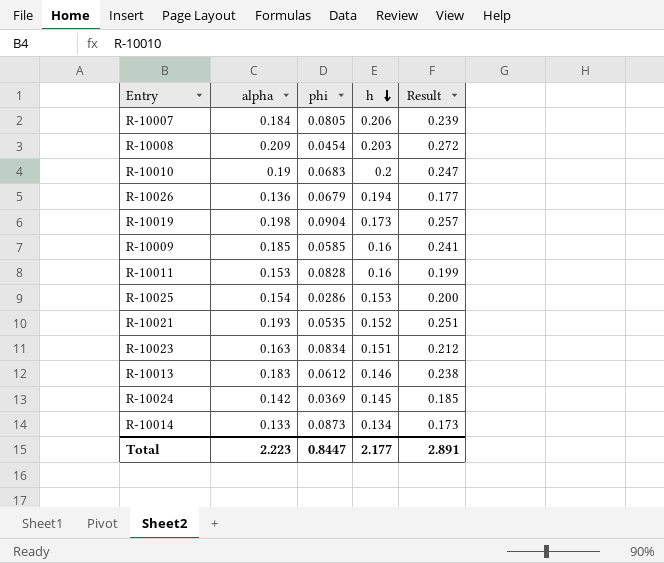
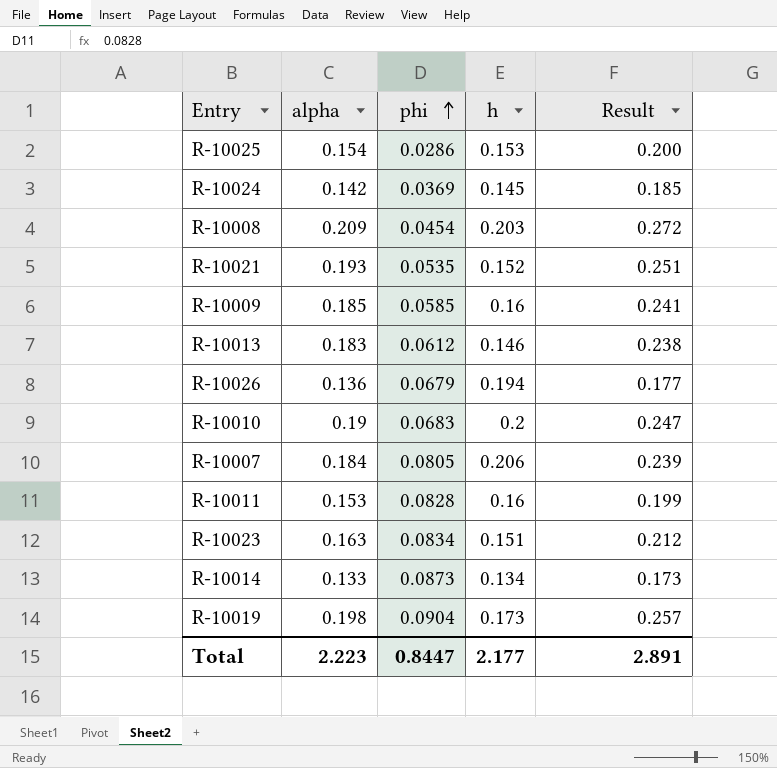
row order: h descending -> phi ascending

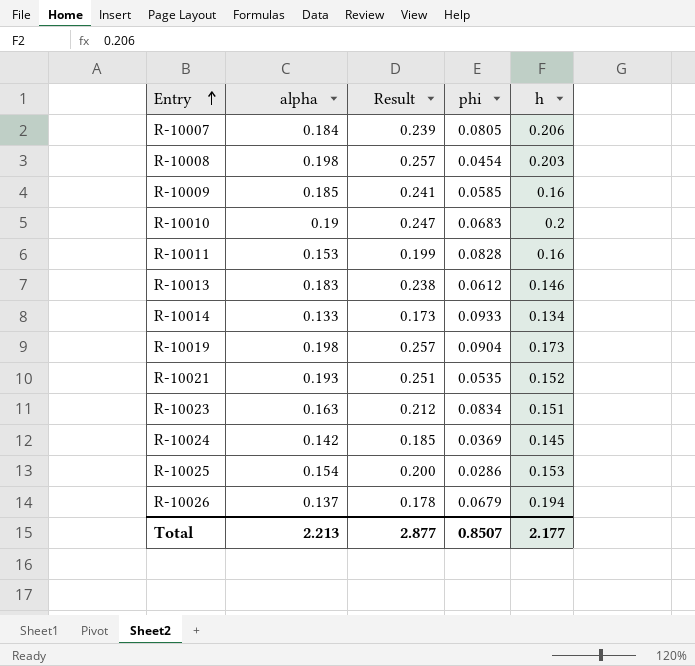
row order: phi ascending -> Entry ascending
column Result | position: 5 -> 3
R-10008 | alpha: 0.209 -> 0.198
R-10008 | Result: 0.272 -> 0.257
R-10014 | phi: 0.0873 -> 0.0933
R-10026 | alpha: 0.136 -> 0.137
R-10026 | Result: 0.177 -> 0.178
Total | alpha: 2.223 -> 2.213
Total | Result: 2.891 -> 2.877
Total | phi: 0.8447 -> 0.8507

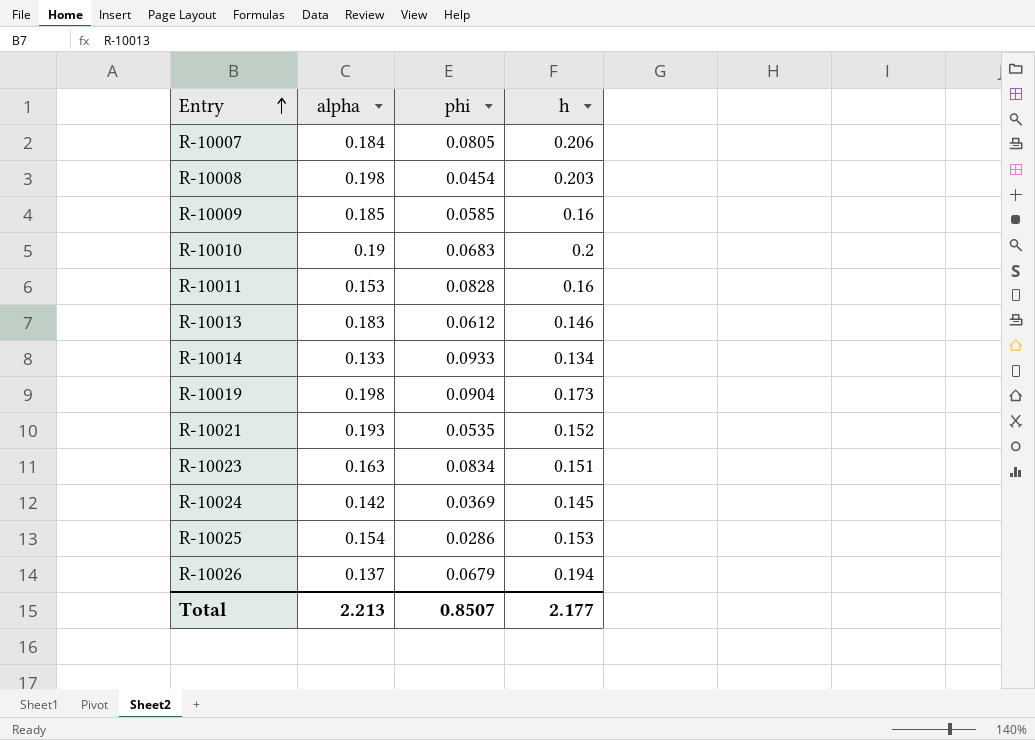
column Result | formula: [alpha] * 1.3 -> none

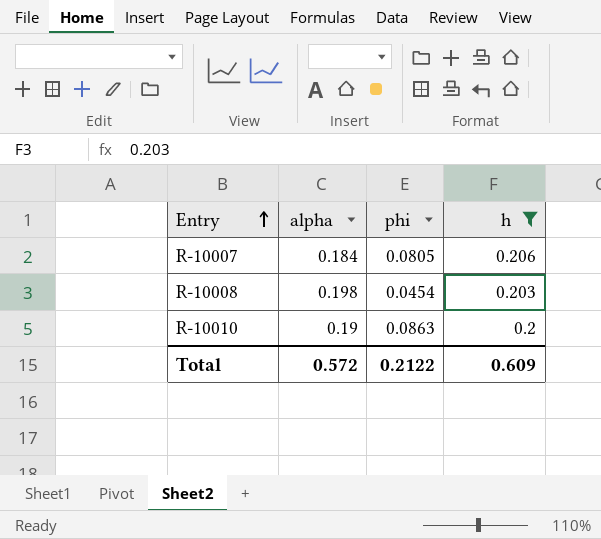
filter: none -> h >= 0.2
R-10010 | phi: 0.0683 -> 0.0863
Total | alpha: 2.213 -> 0.572
Total | phi: 0.8507 -> 0.2122
Total | h: 2.177 -> 0.609

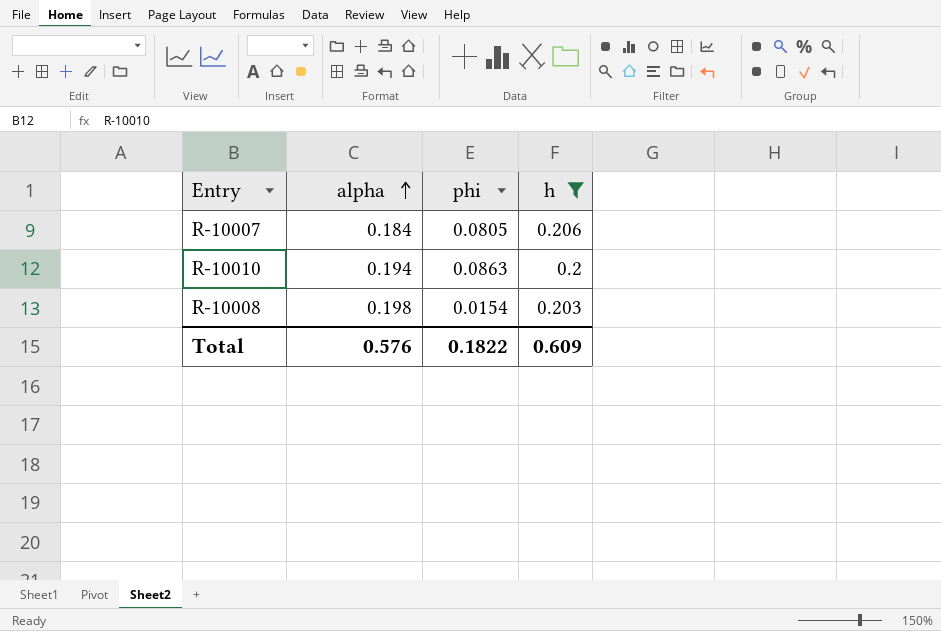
row order: Entry ascending -> alpha ascending
R-10010 | alpha: 0.19 -> 0.194
R-10008 | phi: 0.0454 -> 0.0154
Total | alpha: 0.572 -> 0.576
Total | phi: 0.2122 -> 0.1822

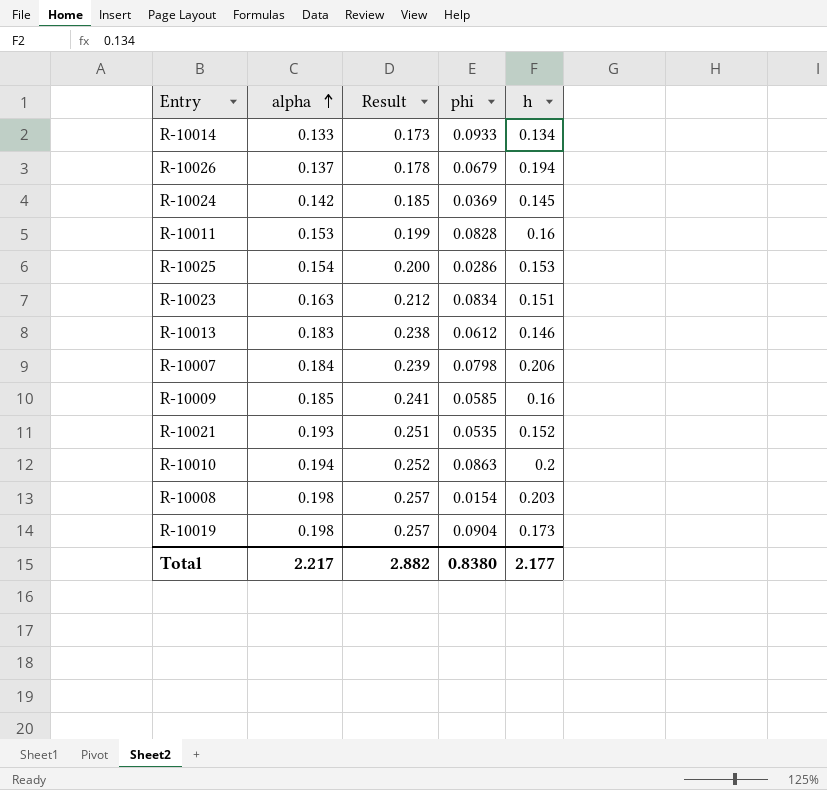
filter: h >= 0.2 -> none
column Result | formula: none -> [alpha] * 1.3
R-10007 | phi: 0.0805 -> 0.0798
Total | alpha: 0.576 -> 2.217
Total | phi: 0.1822 -> 0.8380
Total | h: 0.609 -> 2.177

